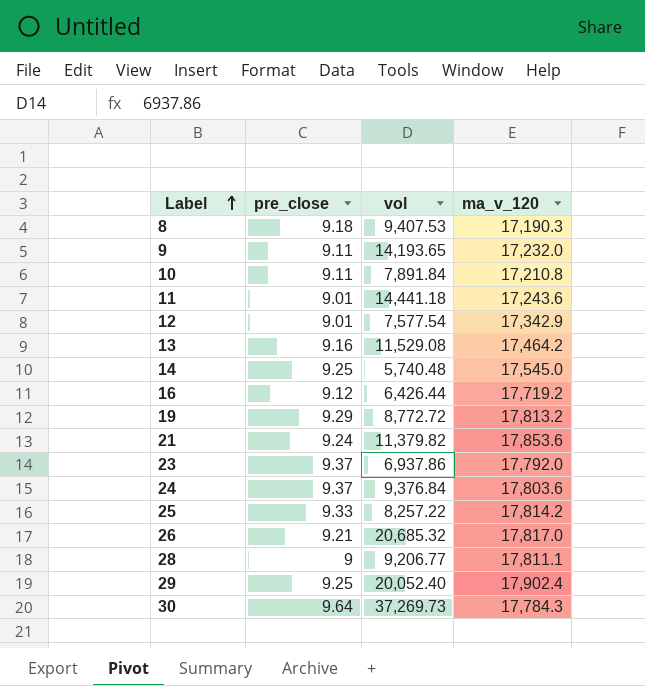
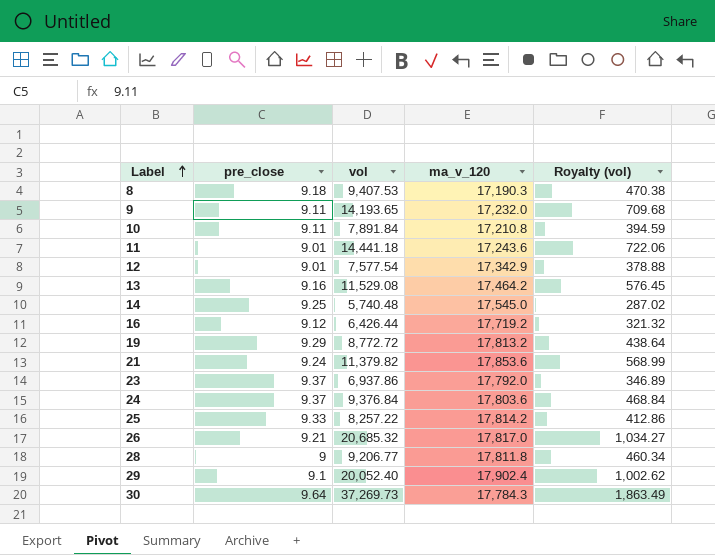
column Royalty (vol) | formula: none -> [vol] * 0.05
28 | ma_v_120: 17,811.1 -> 17,811.8
29 | pre_close: 9.25 -> 9.1

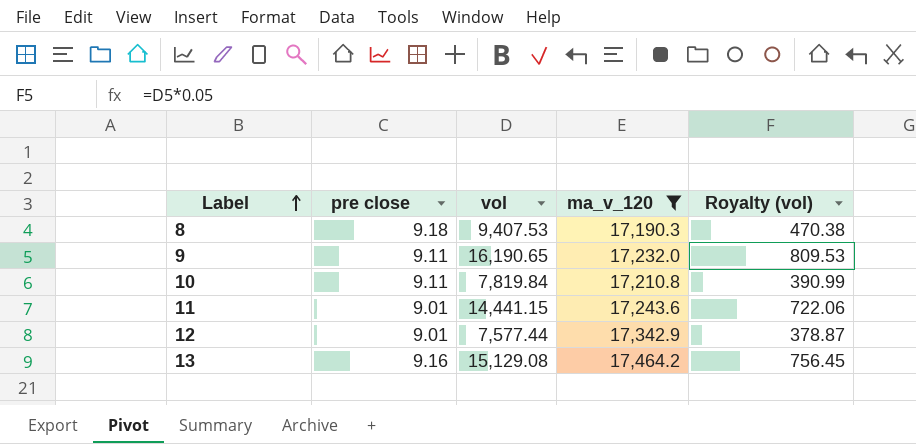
filter: none -> ma_v_120 <= 17,464.2
column name: pre_close -> pre close
9 | vol: 14,193.65 -> 16,190.65
9 | Royalty (vol): 709.68 -> 809.53
10 | vol: 7,891.84 -> 7,819.84
10 | Royalty (vol): 394.59 -> 390.99
11 | vol: 14,441.18 -> 14,441.15
12 | vol: 7,577.54 -> 7,577.44
12 | Royalty (vol): 378.88 -> 378.87
13 | vol: 11,529.08 -> 15,129.08
13 | Royalty (vol): 576.45 -> 756.45

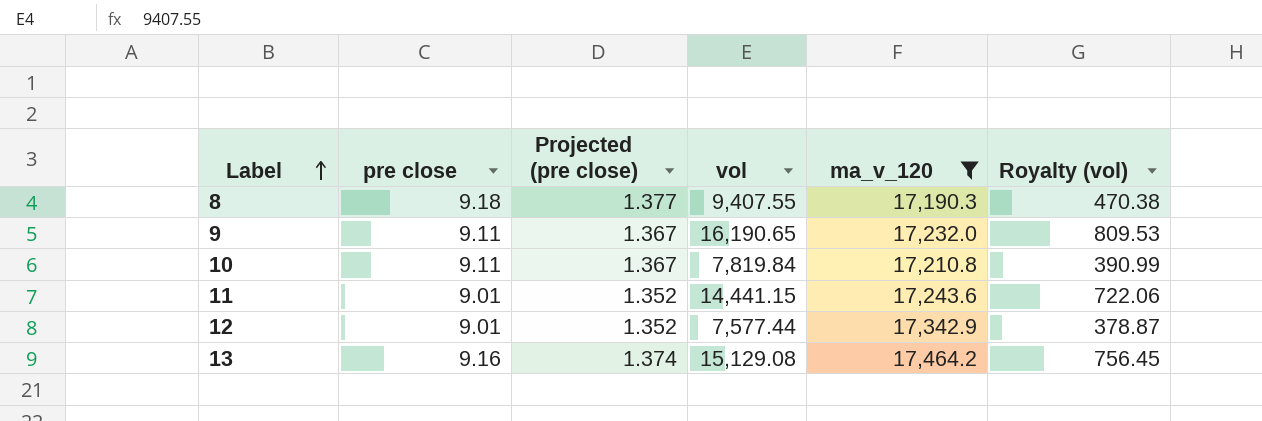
column Projected (pre close) | formula: none -> [pre close] * 0.15
8 | vol: 9,407.53 -> 9,407.55

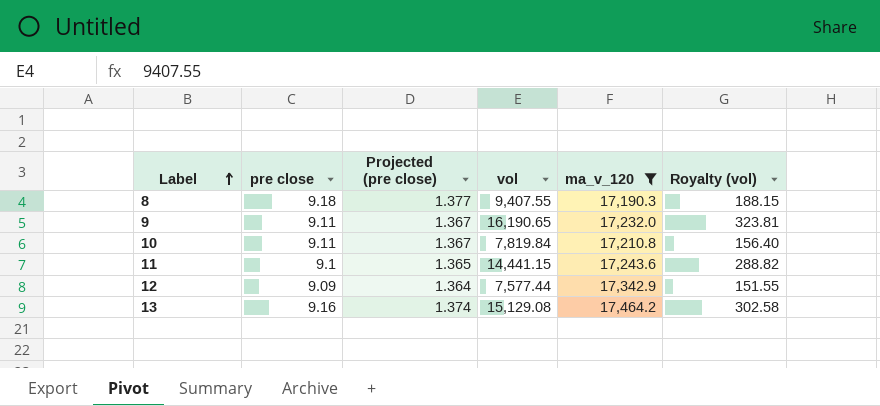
column Royalty (vol) | formula: [vol] * 0.05 -> [vol] * 0.02
11 | pre close: 9.01 -> 9.1
11 | Projected (pre close): 1.352 -> 1.365
12 | pre close: 9.01 -> 9.09
12 | Projected (pre close): 1.352 -> 1.364

